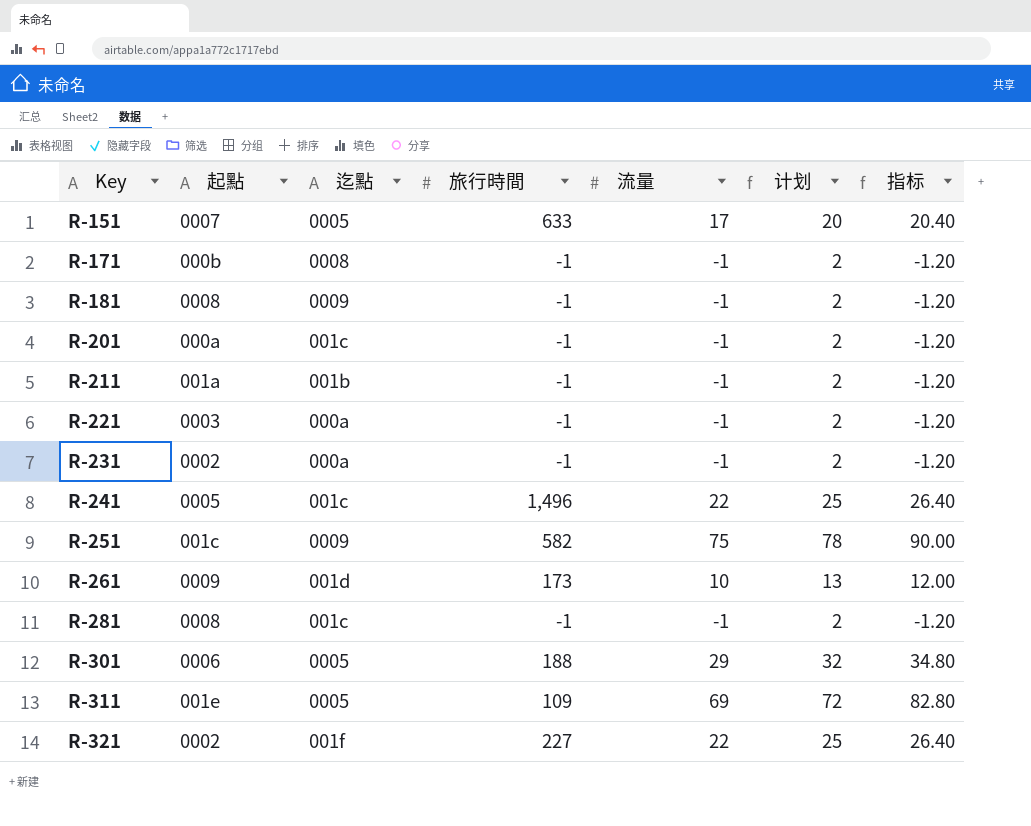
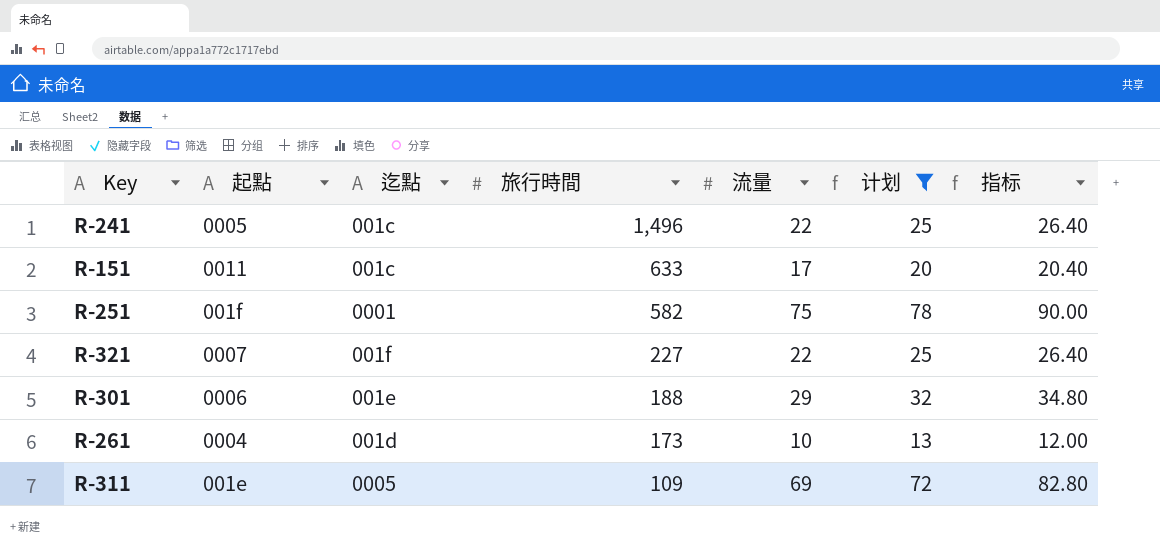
filter: none -> 计划 != 2
row order: Key ascending -> 旅行時間 descending
R-151 | 起點: 0007 -> 0011
R-151 | 迄點: 0005 -> 001c
R-251 | 起點: 001c -> 001f
R-251 | 迄點: 0009 -> 0001
R-321 | 起點: 0002 -> 0007
R-301 | 迄點: 0005 -> 001e
R-261 | 起點: 0009 -> 0004

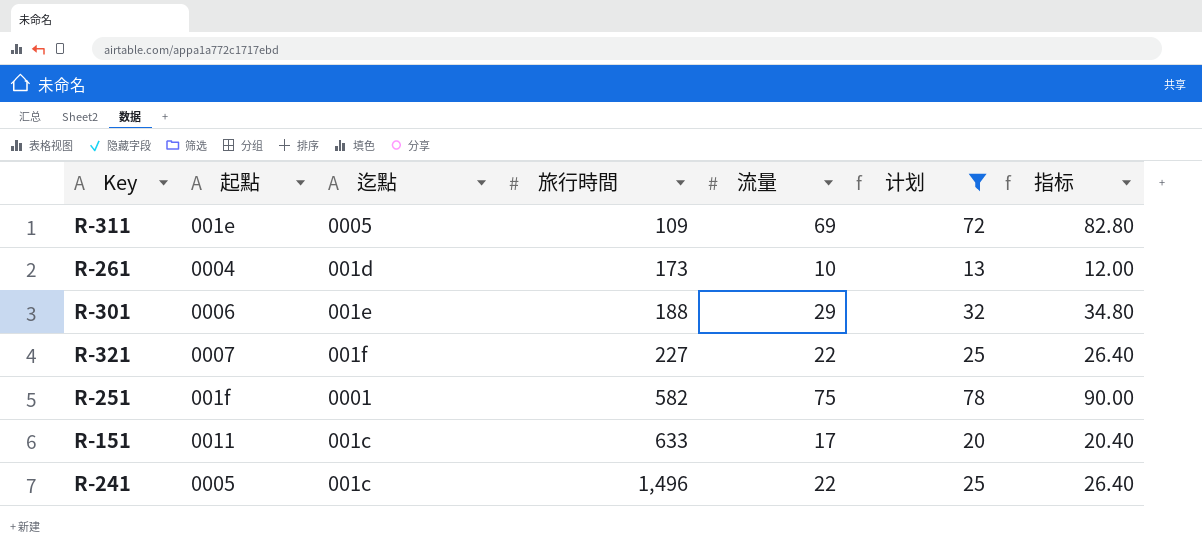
row order: 旅行時間 descending -> 旅行時間 ascending

